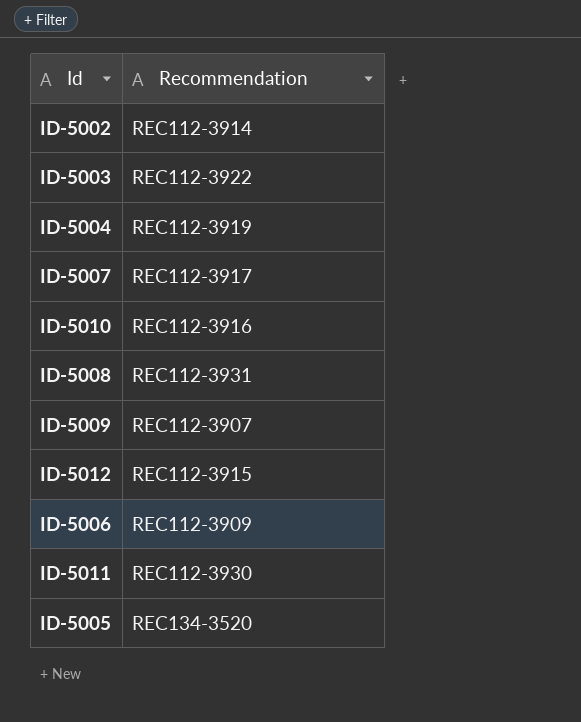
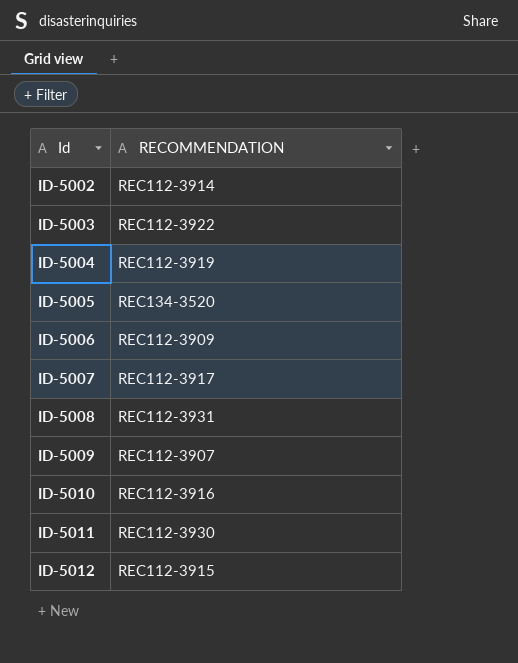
row order: none -> Id ascending
column name: Recommendation -> RECOMMENDATION

